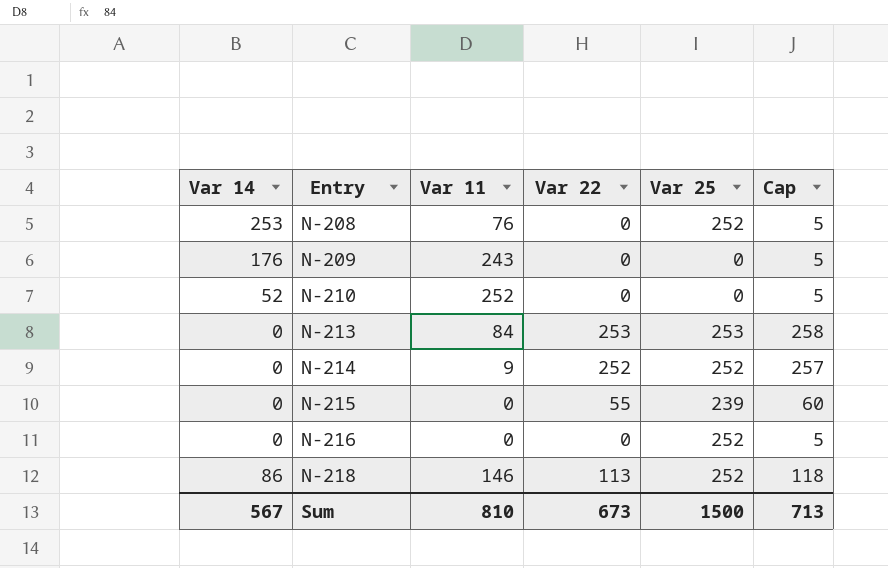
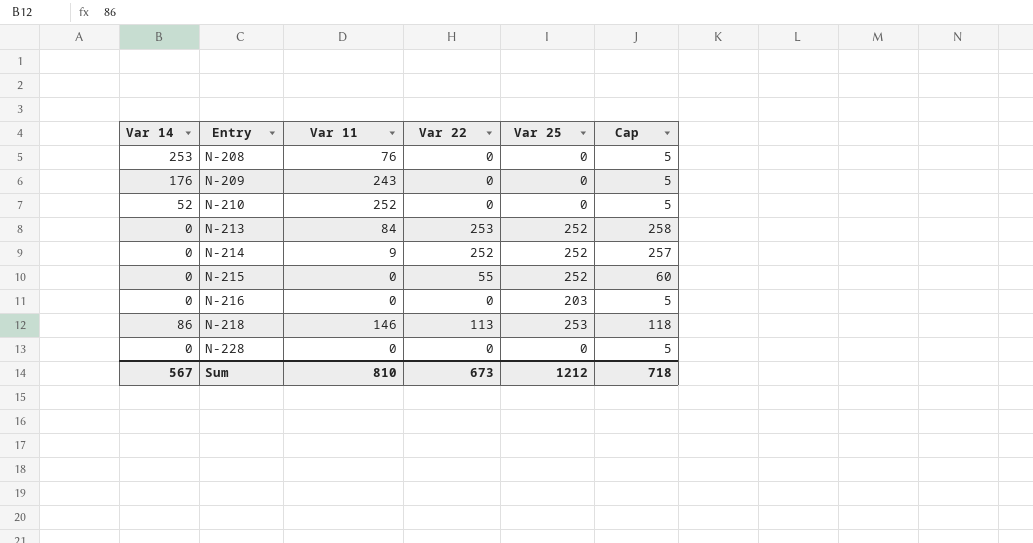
N-208 | Var 25: 252 -> 0
N-213 | Var 25: 253 -> 252
N-215 | Var 25: 239 -> 252
N-216 | Var 25: 252 -> 203
N-218 | Var 25: 252 -> 253
row N-228: none -> 0 | 0 | 0 | 0 | 5
Sum | Var 25: 1500 -> 1212
Sum | Cap: 713 -> 718

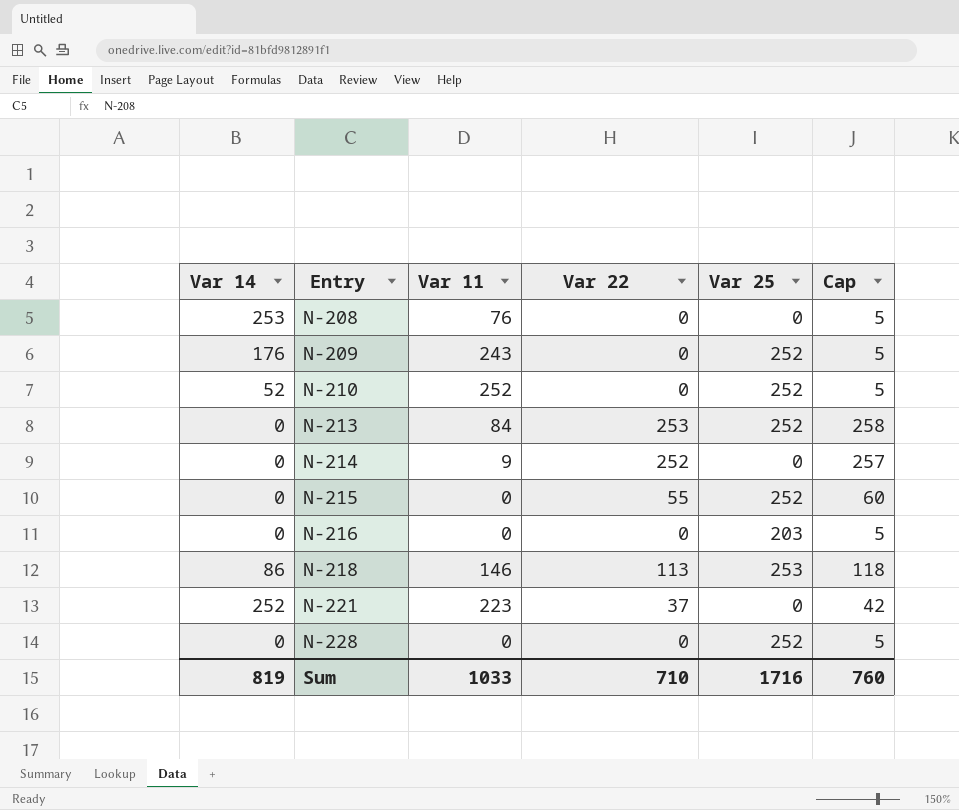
N-209 | Var 25: 0 -> 252
N-210 | Var 25: 0 -> 252
N-214 | Var 25: 252 -> 0
row N-221: none -> 252 | 223 | 37 | 0 | 42
N-228 | Var 25: 0 -> 252
Sum | Var 14: 567 -> 819
Sum | Var 11: 810 -> 1033
Sum | Var 22: 673 -> 710
Sum | Var 25: 1212 -> 1716
Sum | Cap: 718 -> 760

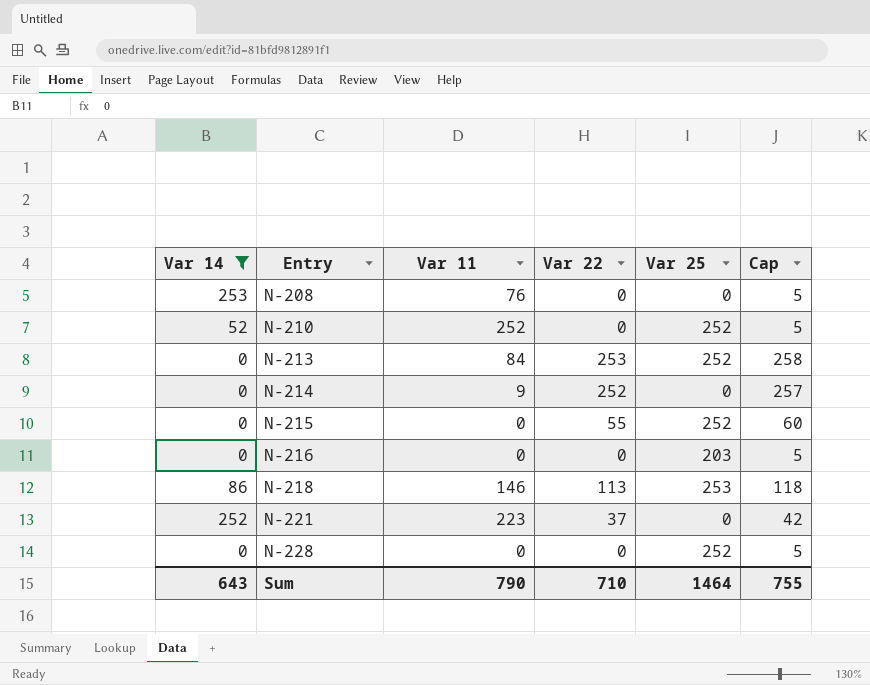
filter: none -> Var 14 != 176
Sum | Var 14: 819 -> 643
Sum | Var 11: 1033 -> 790
Sum | Var 25: 1716 -> 1464
Sum | Cap: 760 -> 755

